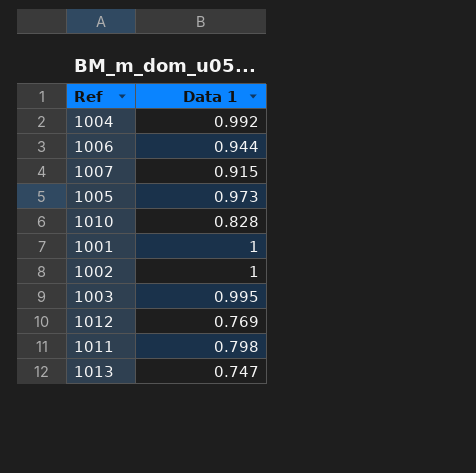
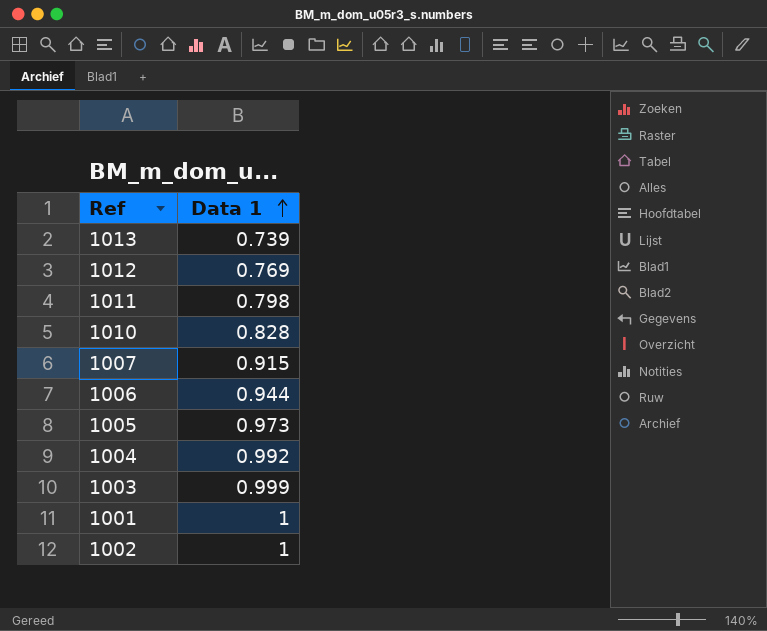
row order: none -> Data 1 ascending
1013 | Data 1: 0.747 -> 0.739
1003 | Data 1: 0.995 -> 0.999

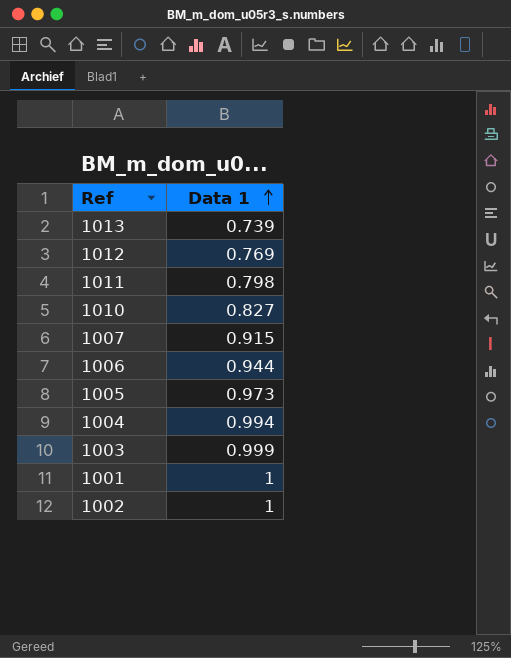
1010 | Data 1: 0.828 -> 0.827
1004 | Data 1: 0.992 -> 0.994

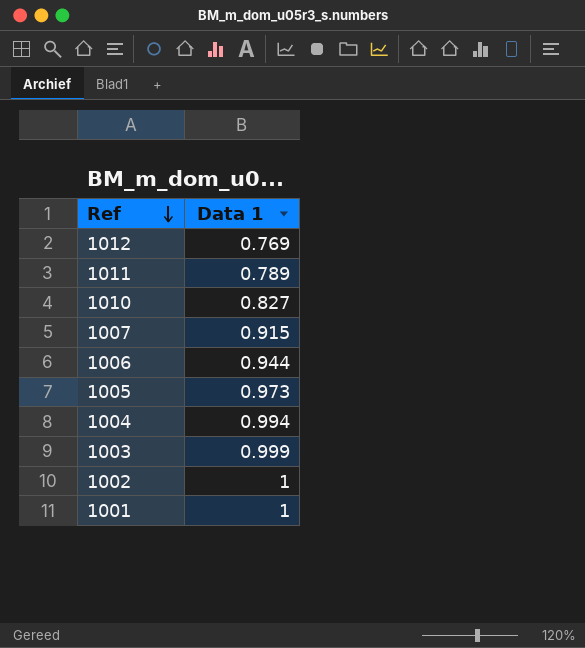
row order: Data 1 ascending -> Ref descending
row 1013: 0.739 -> none
1011 | Data 1: 0.798 -> 0.789

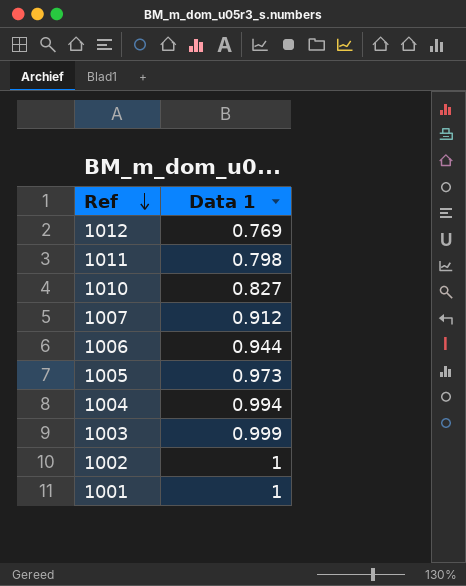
1011 | Data 1: 0.789 -> 0.798
1007 | Data 1: 0.915 -> 0.912

